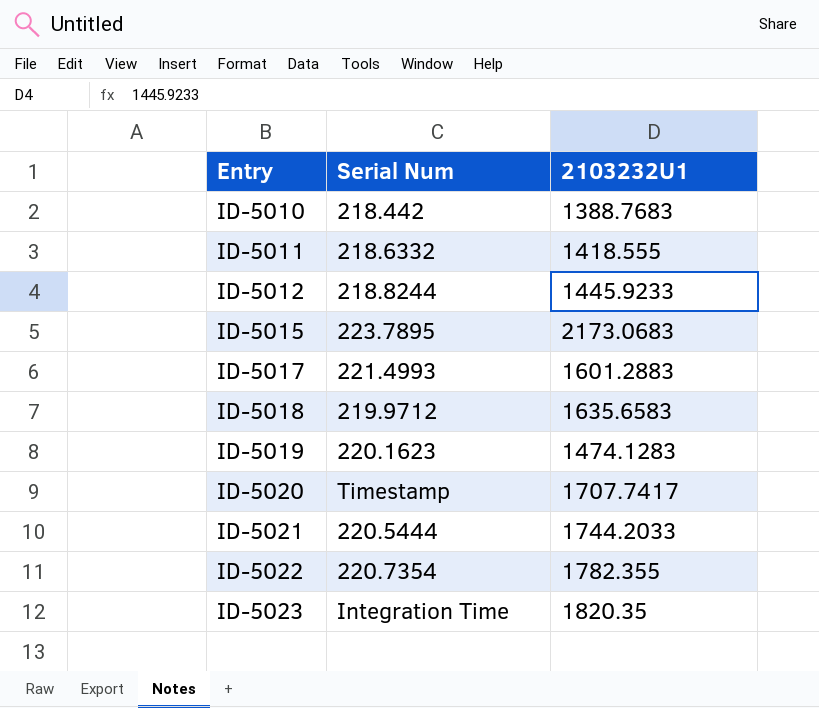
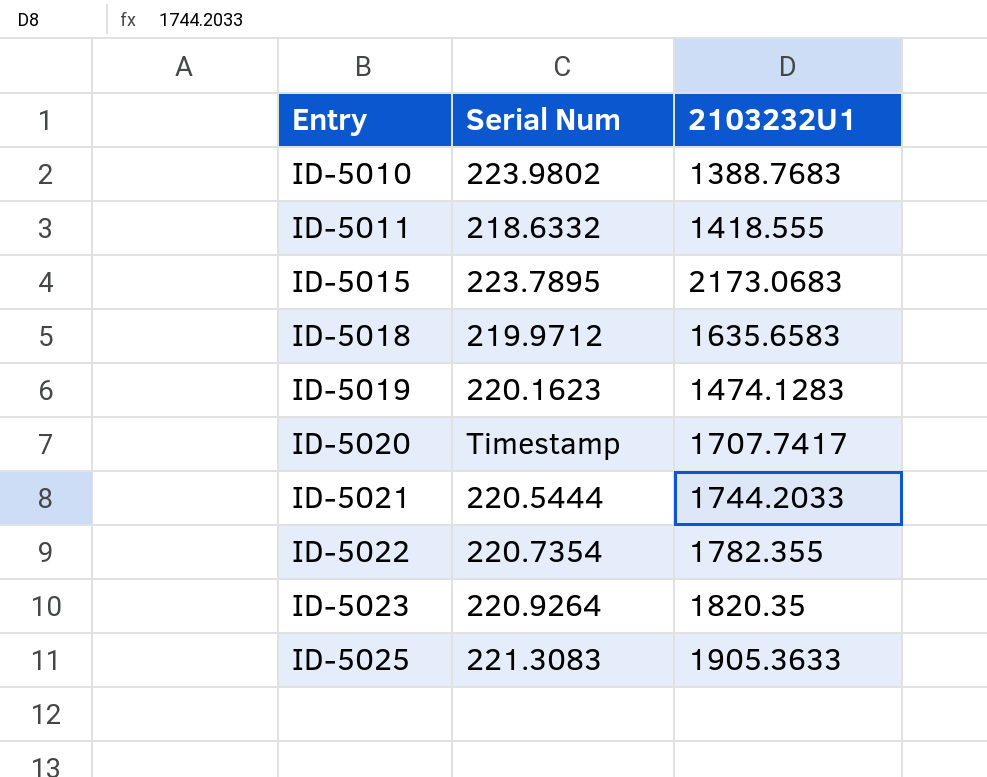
row ID-5012: 218.8244 | 1445.9233 -> none
row ID-5017: 221.4993 | 1601.2883 -> none
ID-5010 | Serial Num: 218.442 -> 223.9802
ID-5023 | Serial Num: Integration Time -> 220.9264
row ID-5025: none -> 221.3083 | 1905.3633

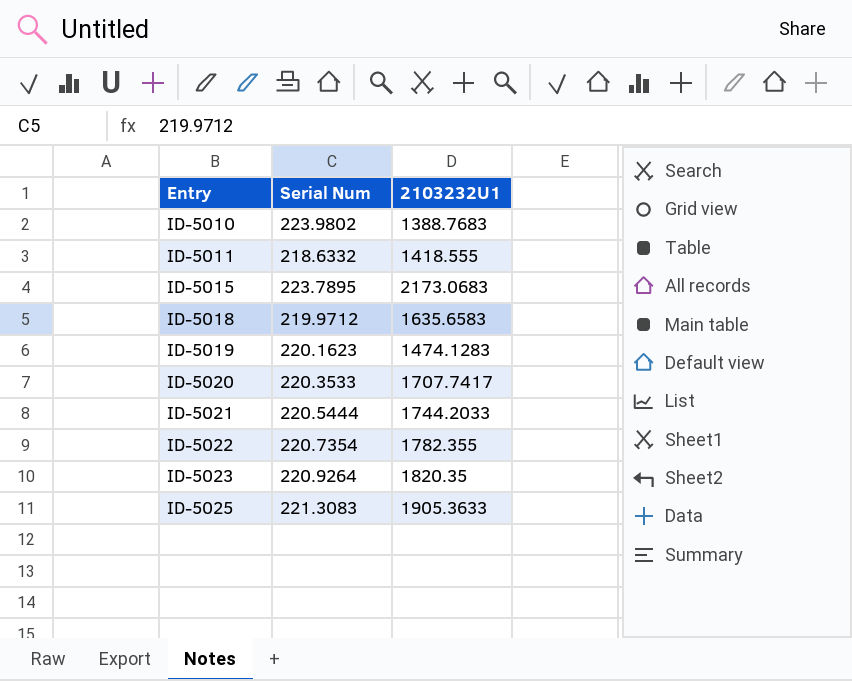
ID-5020 | Serial Num: Timestamp -> 220.3533

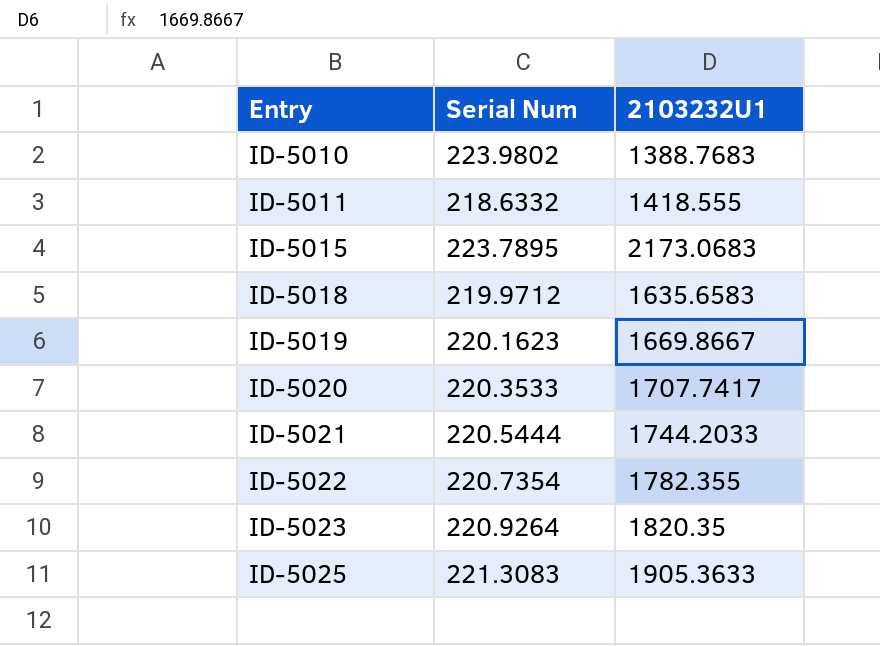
ID-5019 | 2103232U1: 1474.1283 -> 1669.8667

